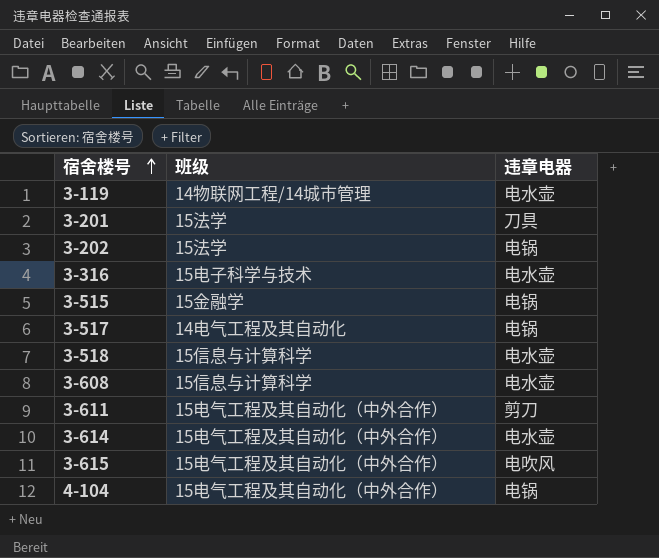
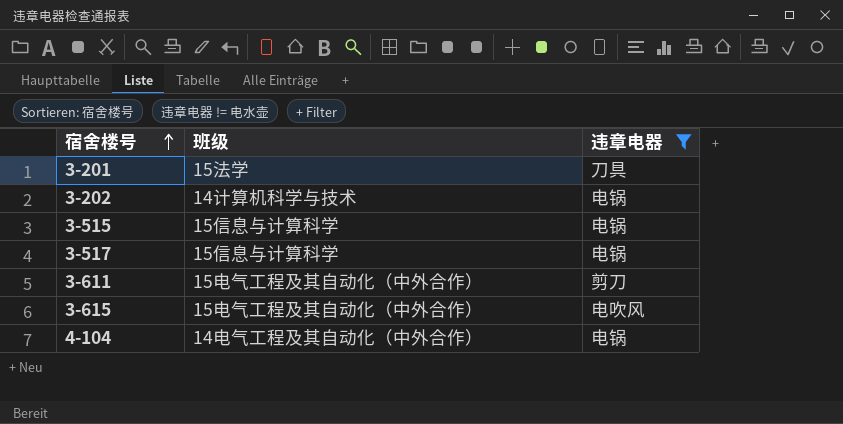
filter: none -> 违章电器 != 电水壶
3-202 | 班级: 15法学 -> 14计算机科学与技术
3-515 | 班级: 15金融学 -> 15信息与计算科学
3-517 | 班级: 14电气工程及其自动化 -> 15信息与计算科学
4-104 | 班级: 15电气工程及其自动化（中外合作） -> 14电气工程及其自动化（中外合作）

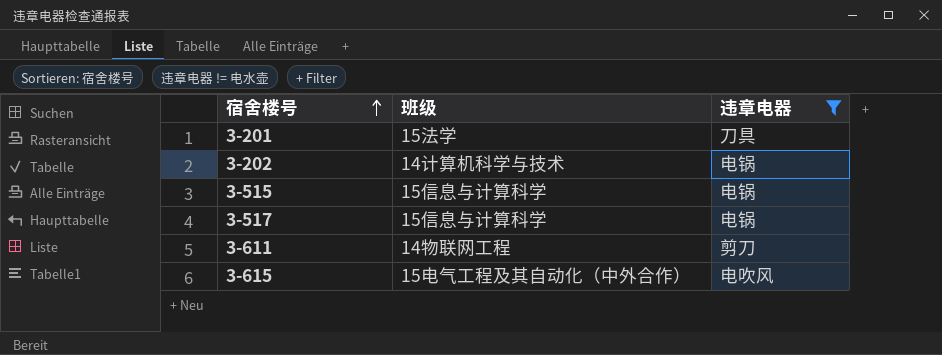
row 4-104: 14电气工程及其自动化（中外合作） | 电锅 -> none
3-611 | 班级: 15电气工程及其自动化（中外合作） -> 14物联网工程

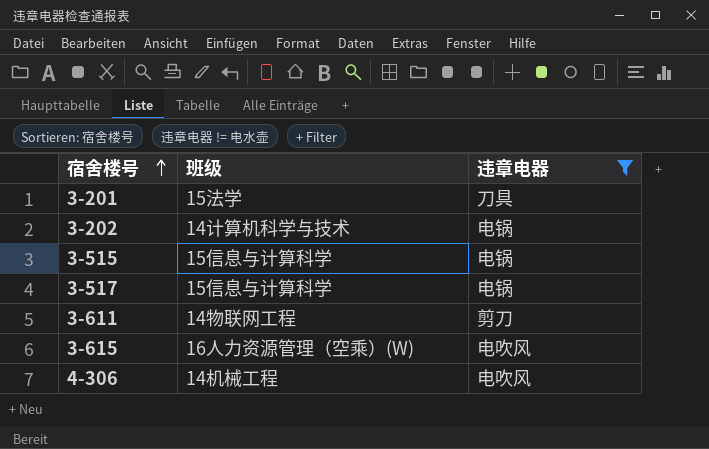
3-615 | 班级: 15电气工程及其自动化（中外合作） -> 16人力资源管理（空乘）(W)
row 4-306: none -> 14机械工程 | 电吹风

